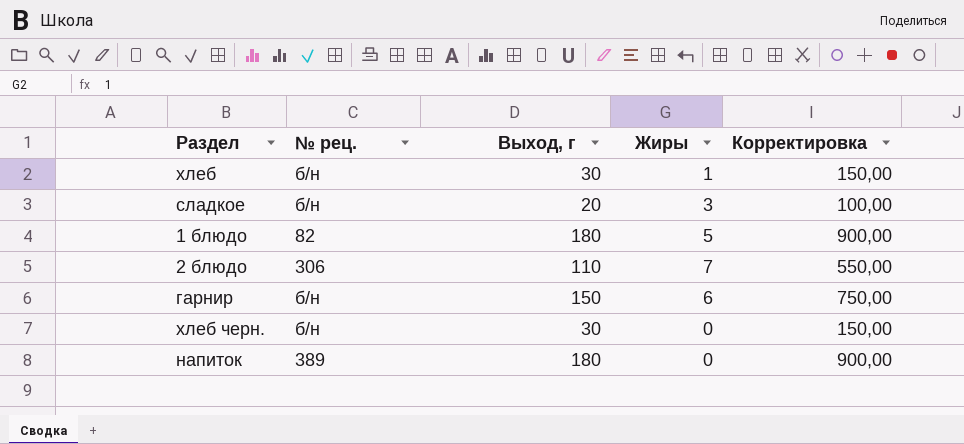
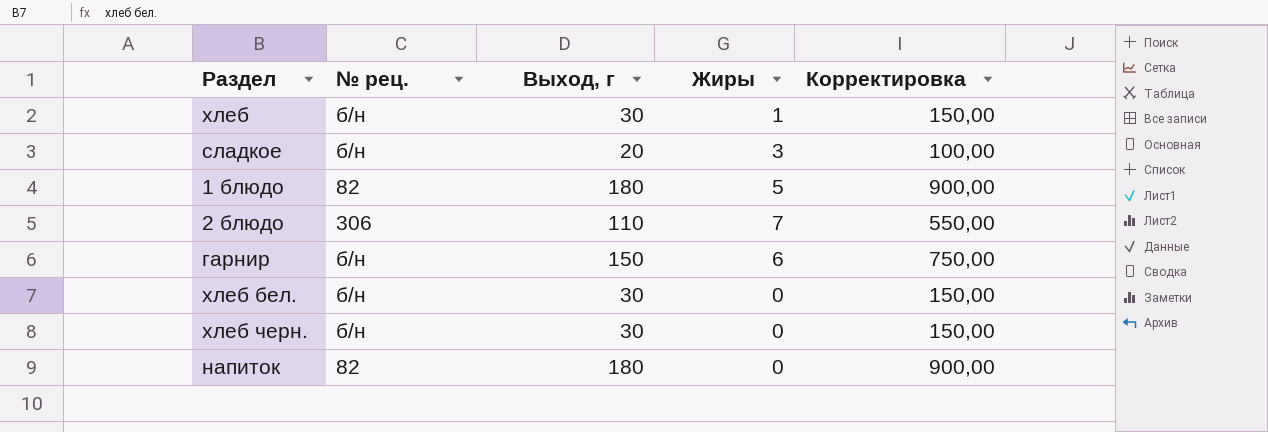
row хлеб бел.: none -> б/н | 30 | 0 | 150,00
напиток | № рец.: 389 -> 82

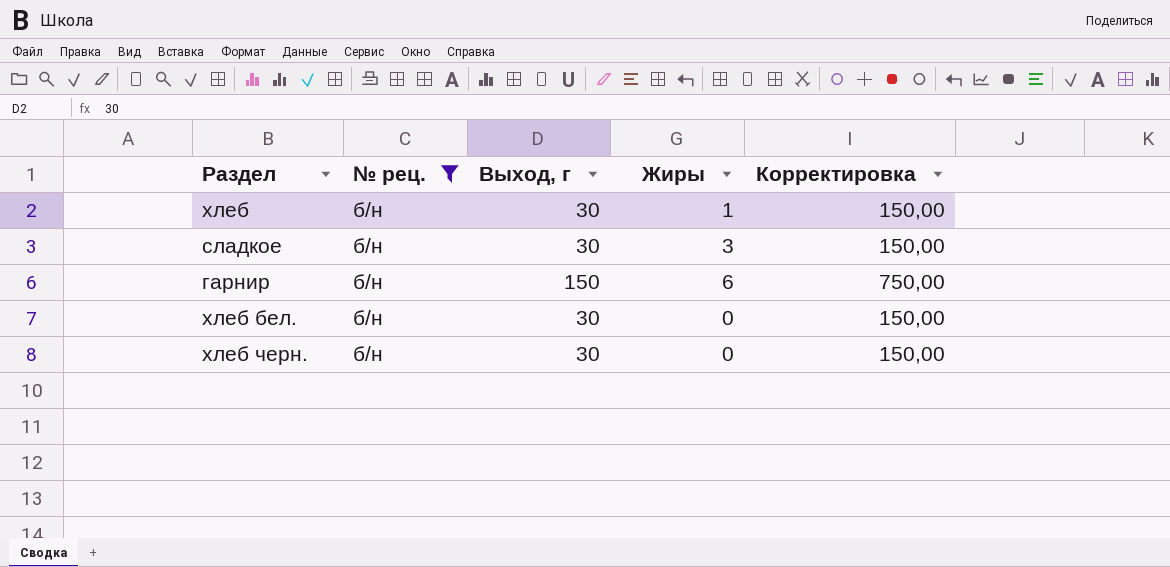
filter: none -> № рец. = б/н
сладкое | Выход, г: 20 -> 30
сладкое | Корректировка: 100,00 -> 150,00

